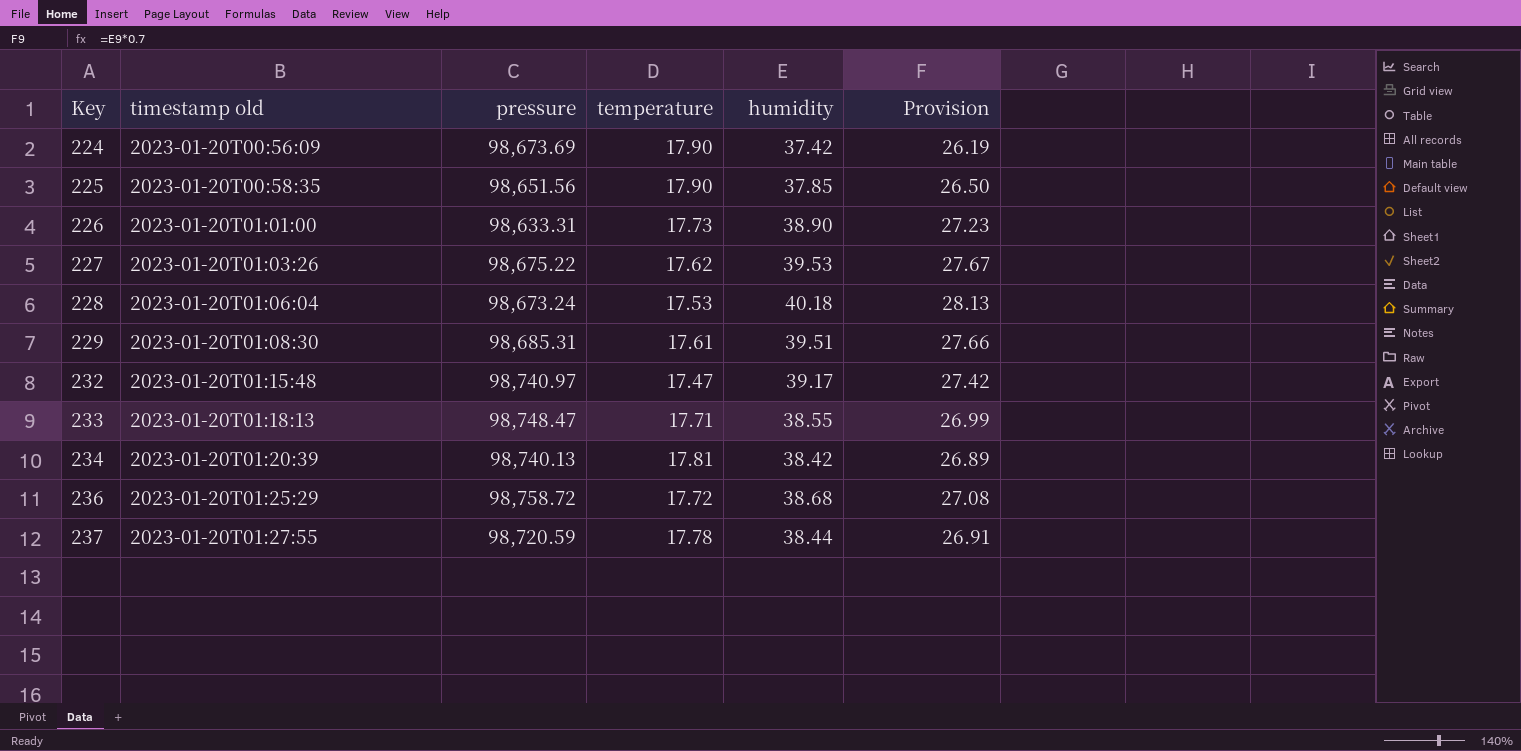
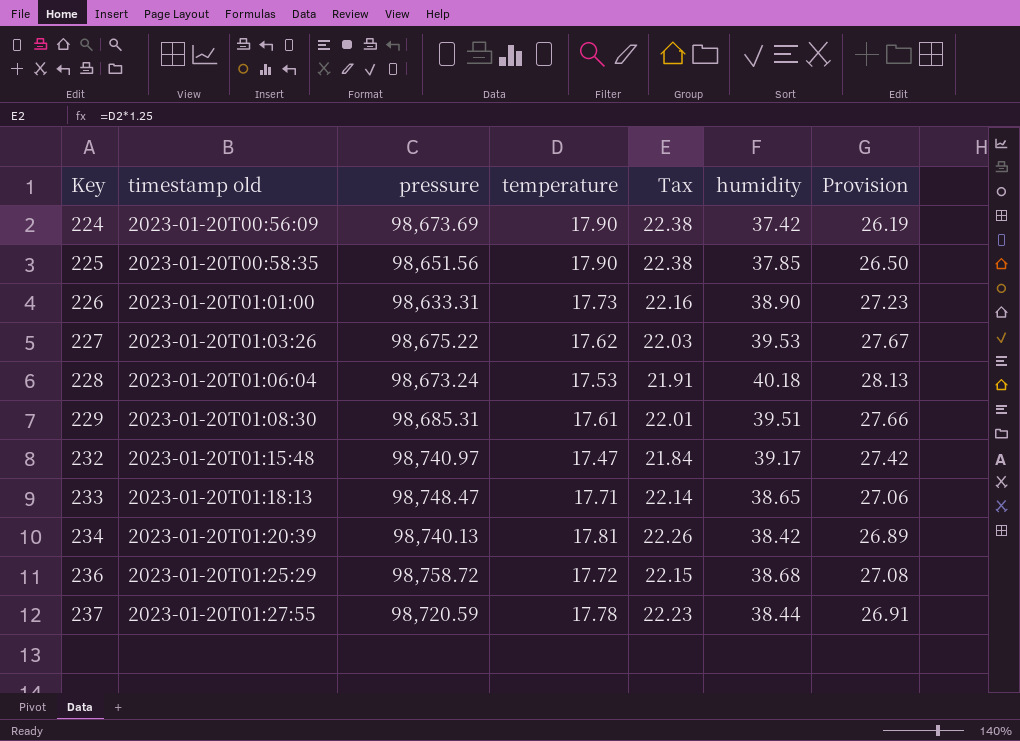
column Tax | formula: none -> [temperature] * 1.25
233 | humidity: 38.55 -> 38.65
233 | Provision: 26.99 -> 27.06

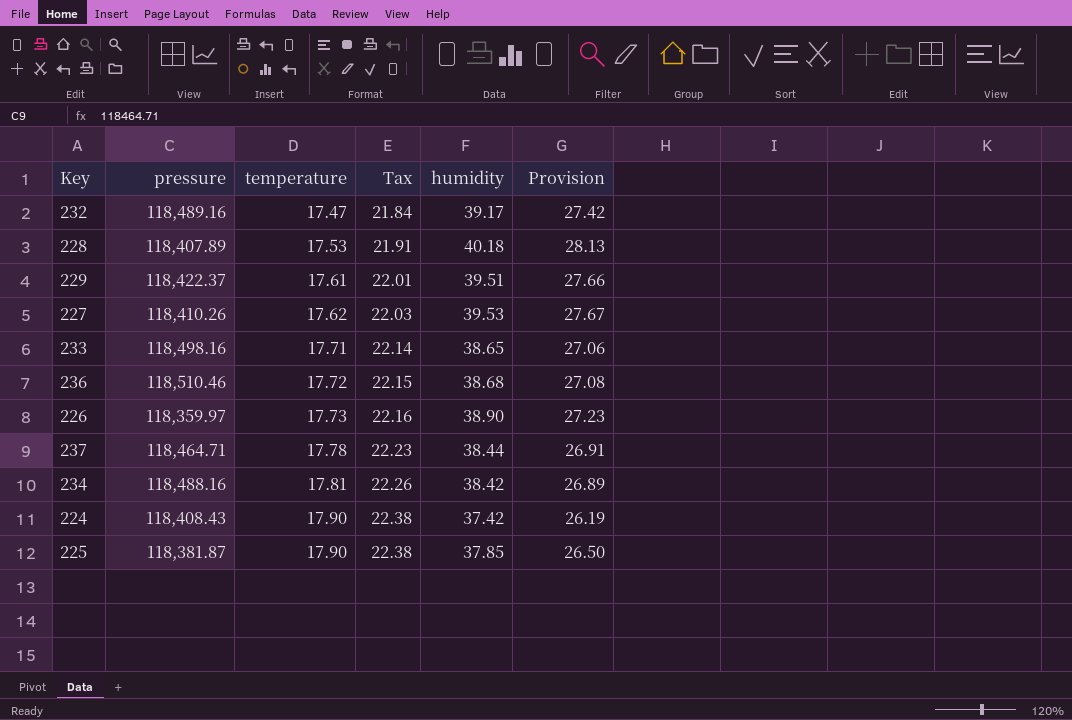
row order: Key ascending -> temperature ascending
column timestamp old | position: 2 -> none
232 | pressure: 98,740.97 -> 118,489.16
228 | pressure: 98,673.24 -> 118,407.89
229 | pressure: 98,685.31 -> 118,422.37
227 | pressure: 98,675.22 -> 118,410.26
233 | pressure: 98,748.47 -> 118,498.16
236 | pressure: 98,758.72 -> 118,510.46
226 | pressure: 98,633.31 -> 118,359.97
237 | pressure: 98,720.59 -> 118,464.71
234 | pressure: 98,740.13 -> 118,488.16
224 | pressure: 98,673.69 -> 118,408.43
225 | pressure: 98,651.56 -> 118,381.87

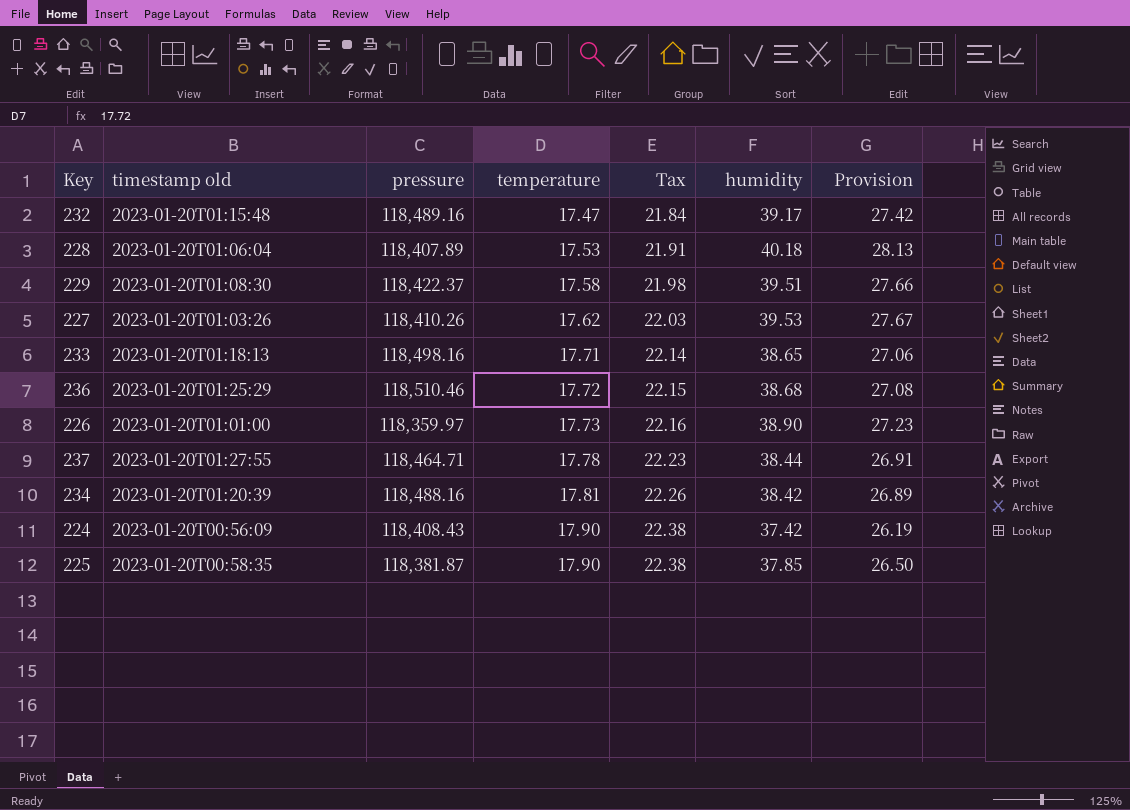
column timestamp old | position: none -> 2
229 | temperature: 17.61 -> 17.58
229 | Tax: 22.01 -> 21.98

